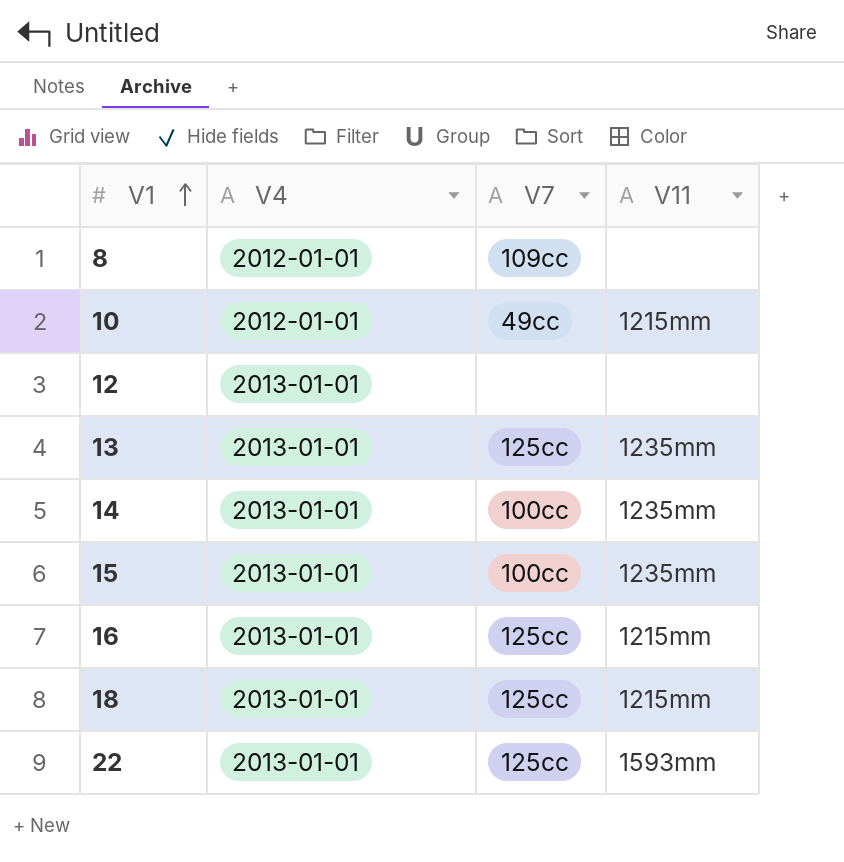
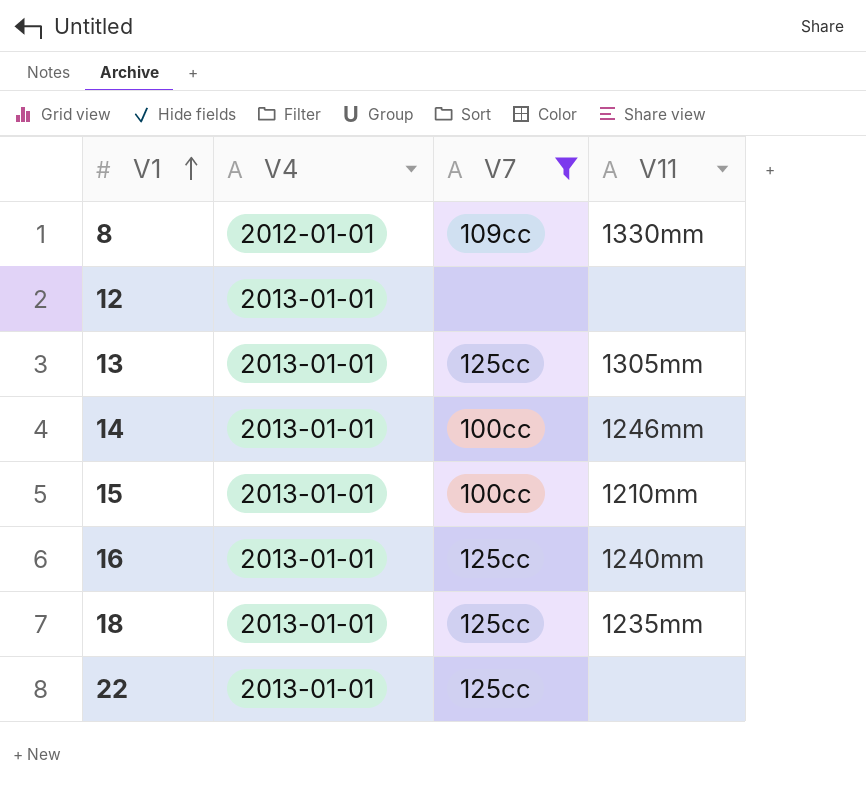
filter: none -> V7 != 49cc
8 | V11: none -> 1330mm
13 | V11: 1235mm -> 1305mm
14 | V11: 1235mm -> 1246mm
15 | V11: 1235mm -> 1210mm
16 | V11: 1215mm -> 1240mm
18 | V11: 1215mm -> 1235mm
22 | V11: 1593mm -> none

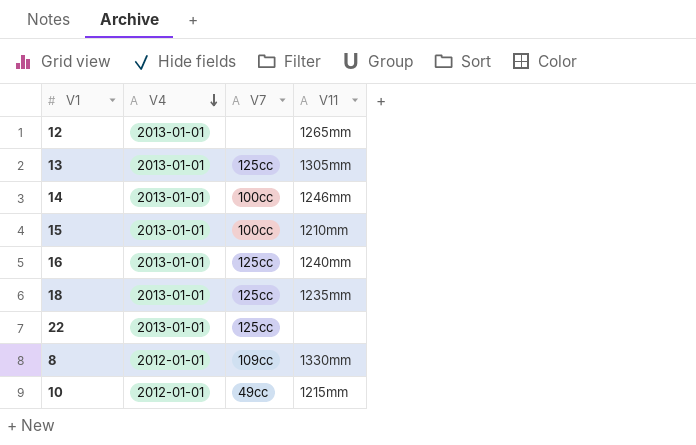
filter: V7 != 49cc -> none
row order: V1 ascending -> V4 descending
12 | V11: none -> 1265mm

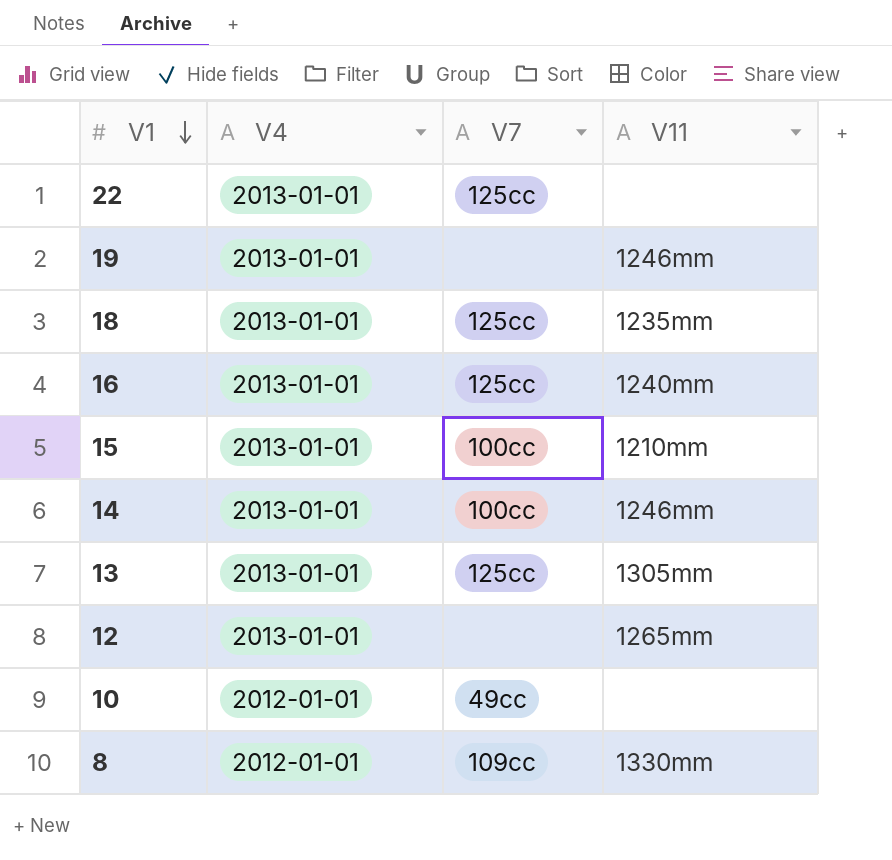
row order: V4 descending -> V1 descending
row 19: none -> 2013-01-01 | none | 1246mm
10 | V11: 1215mm -> none

